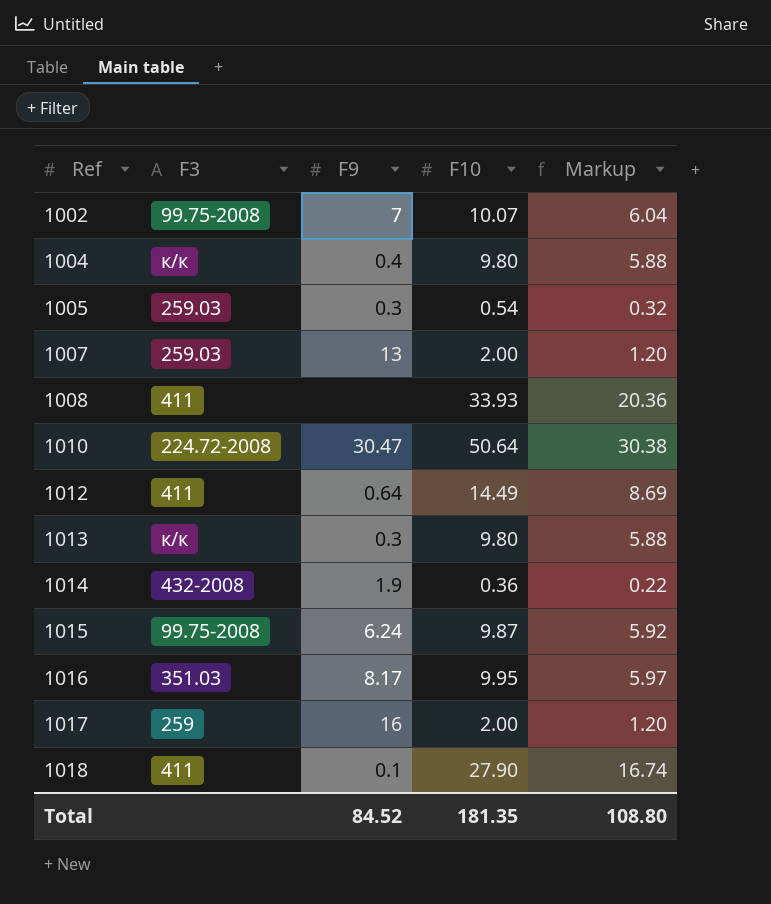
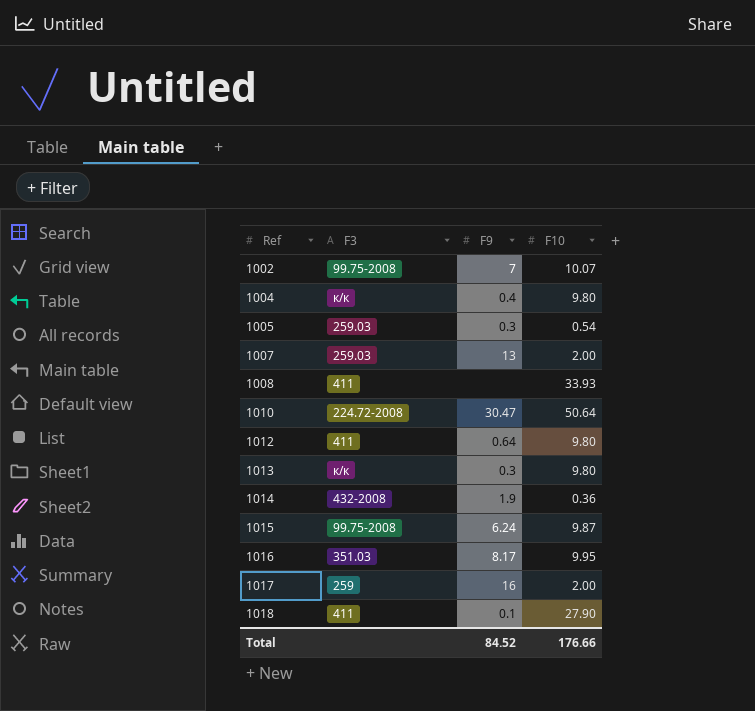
column Markup | formula: [F10] * 0.6 -> none
1012 | F10: 14.49 -> 9.80
Total | F10: 181.35 -> 176.66

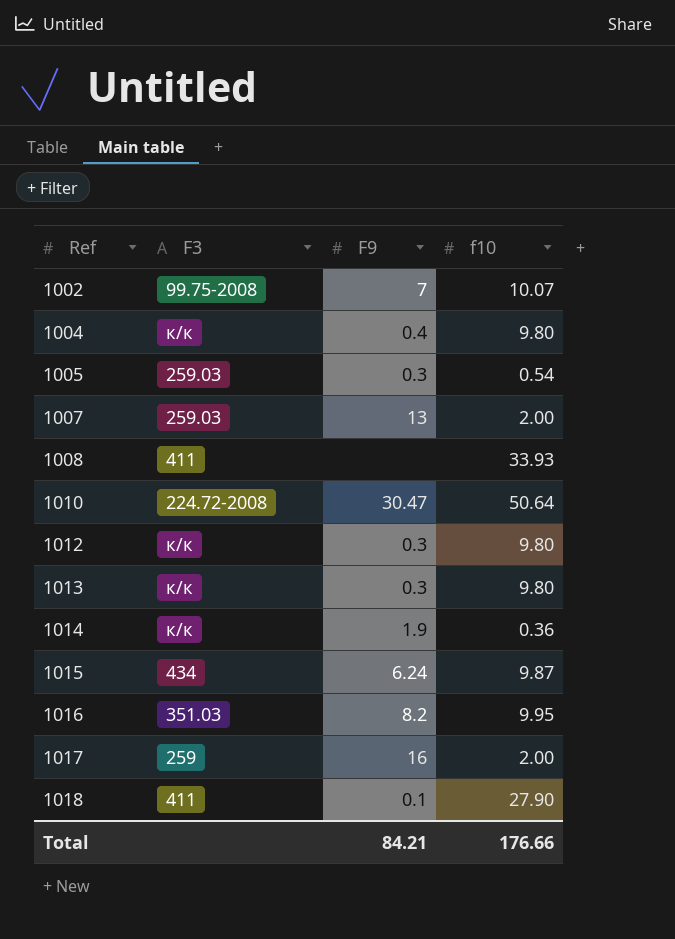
column name: F10 -> f10
1012 | F3: 411 -> к/к
1012 | F9: 0.64 -> 0.3
1014 | F3: 432-2008 -> к/к
1015 | F3: 99.75-2008 -> 434
1016 | F9: 8.17 -> 8.2
Total | F9: 84.52 -> 84.21

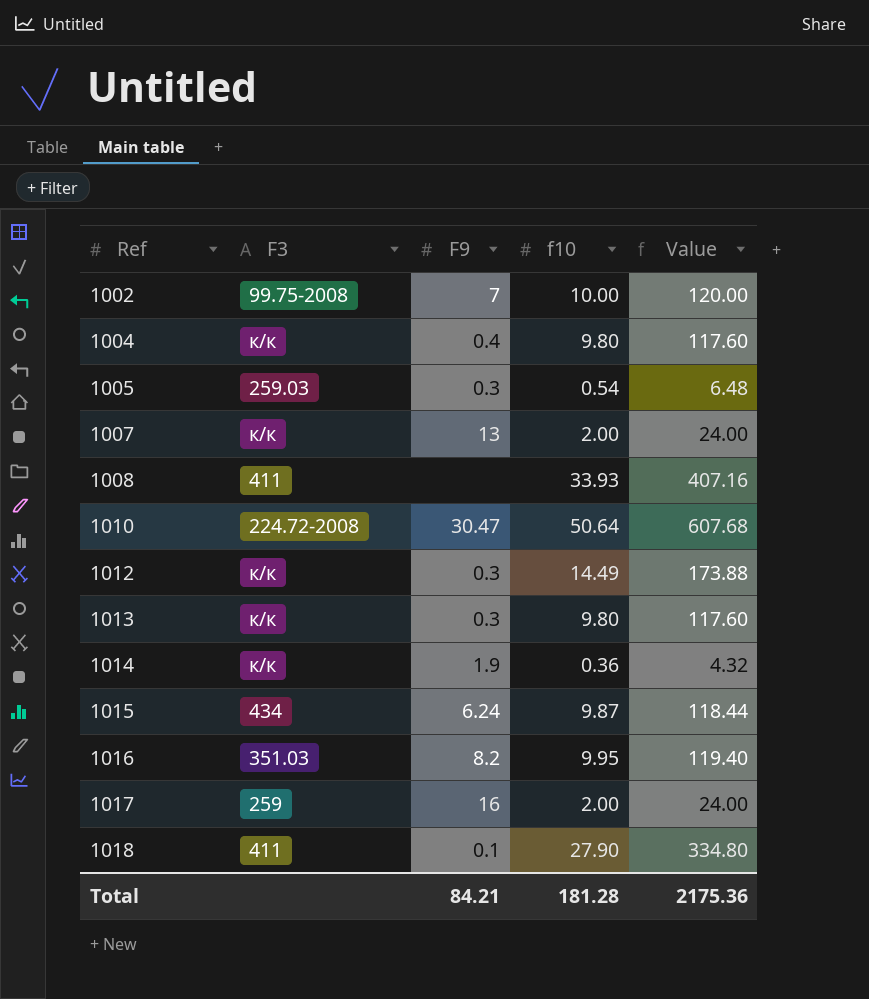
column Value | formula: none -> [f10] * 12
1002 | f10: 10.07 -> 10.00
1007 | F3: 259.03 -> к/к
1012 | f10: 9.80 -> 14.49
Total | f10: 176.66 -> 181.28

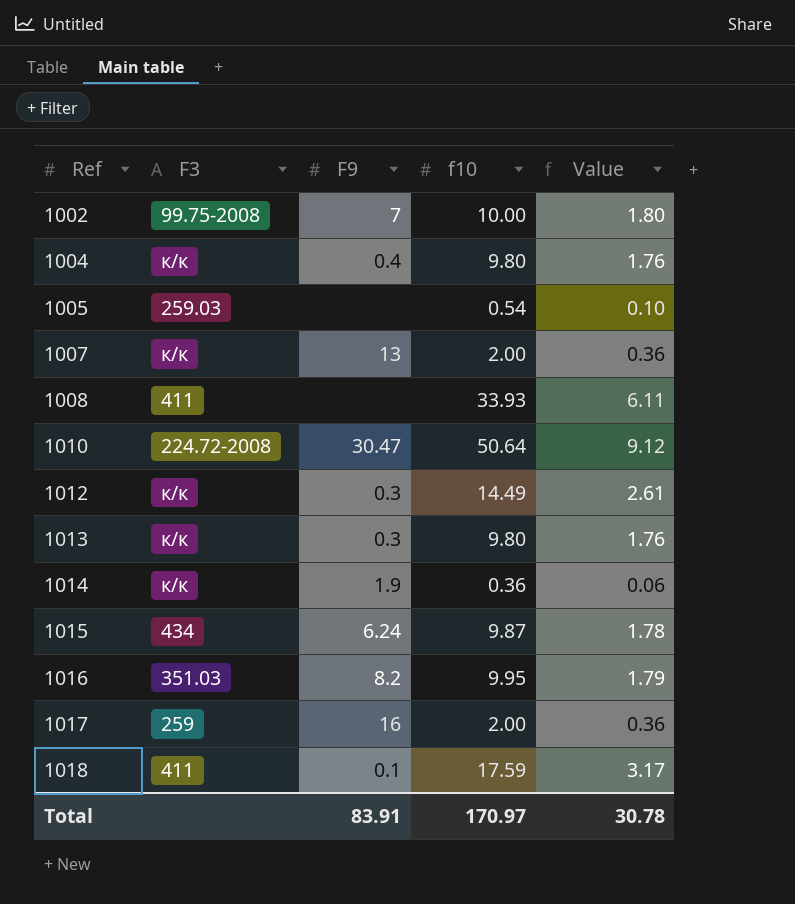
column Value | formula: [f10] * 12 -> [f10] * 0.18
1005 | F9: 0.3 -> none
1018 | f10: 27.90 -> 17.59
Total | F9: 84.21 -> 83.91
Total | f10: 181.28 -> 170.97
Total | Value: 2175.36 -> 30.78

